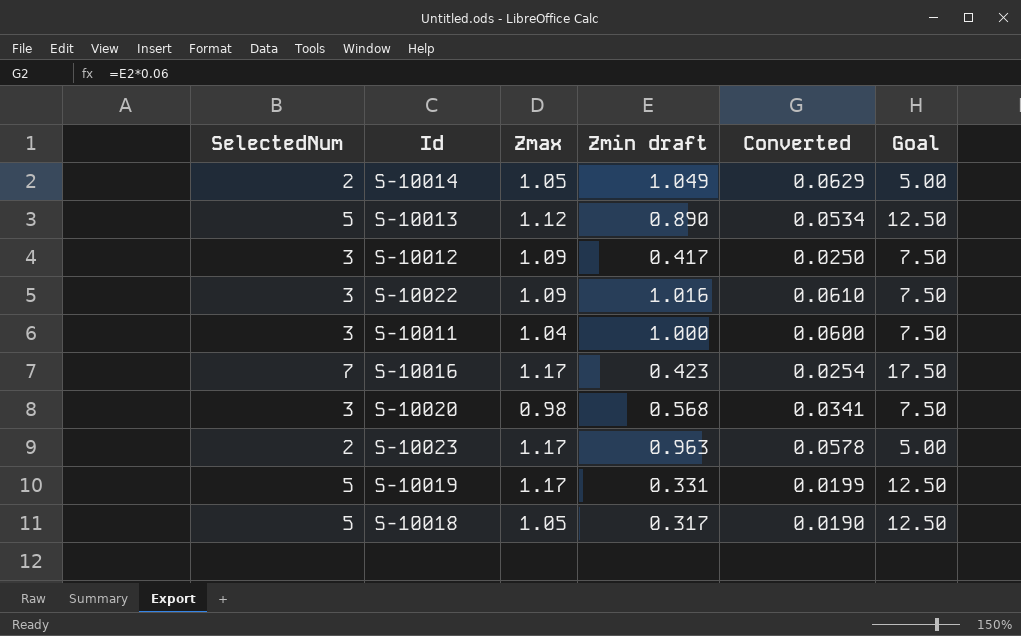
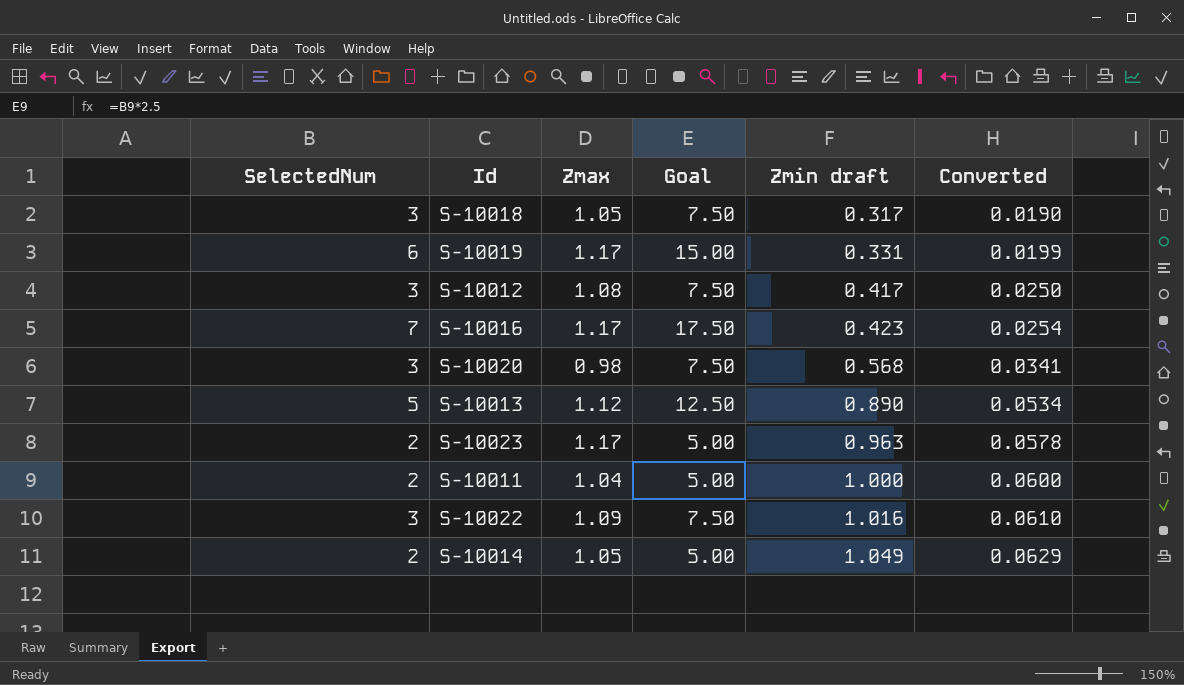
row order: none -> Zmin draft ascending
column Goal | position: 6 -> 4
S-10018 | SelectedNum: 5 -> 3
S-10018 | Goal: 12.50 -> 7.50
S-10019 | SelectedNum: 5 -> 6
S-10019 | Goal: 12.50 -> 15.00
S-10012 | Zmax: 1.09 -> 1.08
S-10011 | SelectedNum: 3 -> 2
S-10011 | Goal: 7.50 -> 5.00

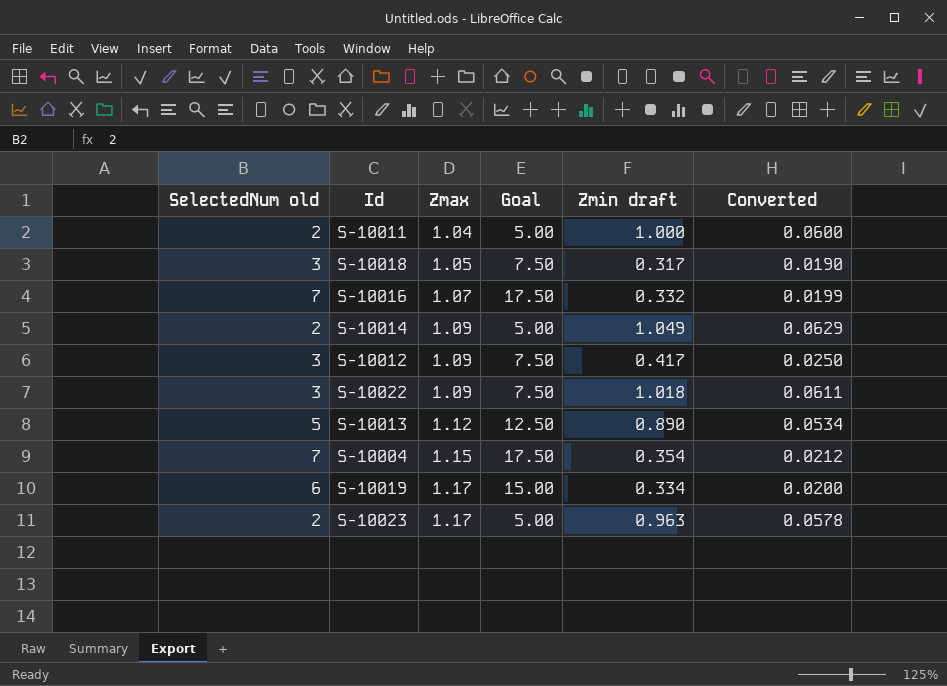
row order: Zmin draft ascending -> Zmax ascending
column name: SelectedNum -> SelectedNum old
row S-10020: 3 | 0.98 | 7.50 | 0.568 | 0.0341 -> none
S-10016 | Zmax: 1.17 -> 1.07
S-10016 | Zmin draft: 0.423 -> 0.332
S-10016 | Converted: 0.0254 -> 0.0199
S-10014 | Zmax: 1.05 -> 1.09
S-10012 | Zmax: 1.08 -> 1.09
S-10022 | Zmin draft: 1.016 -> 1.018
S-10022 | Converted: 0.0610 -> 0.0611
row S-10004: none -> 7 | 1.15 | 17.50 | 0.354 | 0.0212
S-10019 | Zmin draft: 0.331 -> 0.334
S-10019 | Converted: 0.0199 -> 0.0200

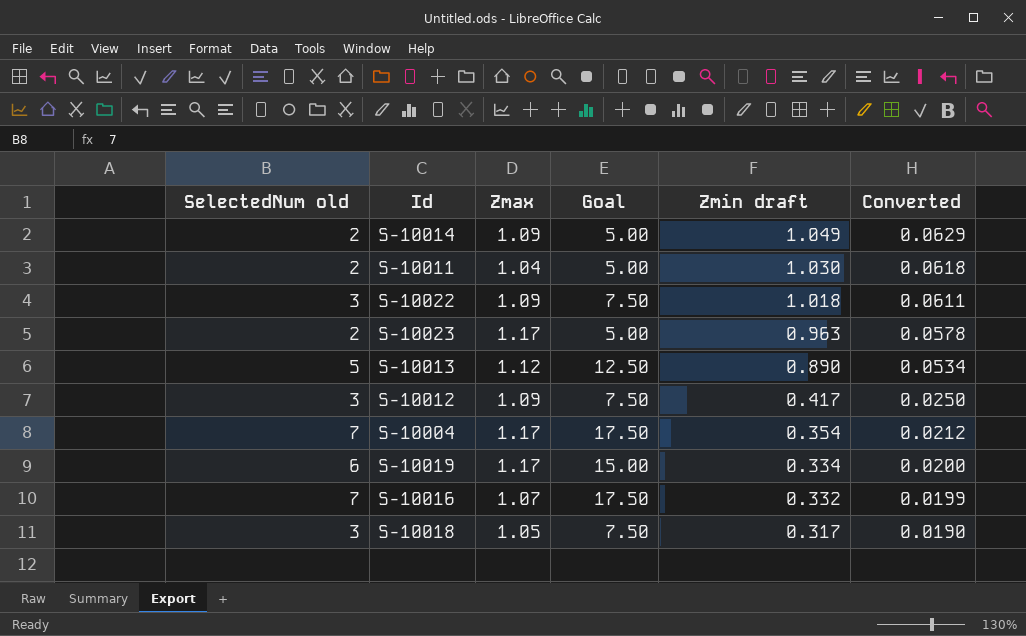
row order: Zmax ascending -> Zmin draft descending
S-10011 | Zmin draft: 1.000 -> 1.030
S-10011 | Converted: 0.0600 -> 0.0618
S-10004 | Zmax: 1.15 -> 1.17

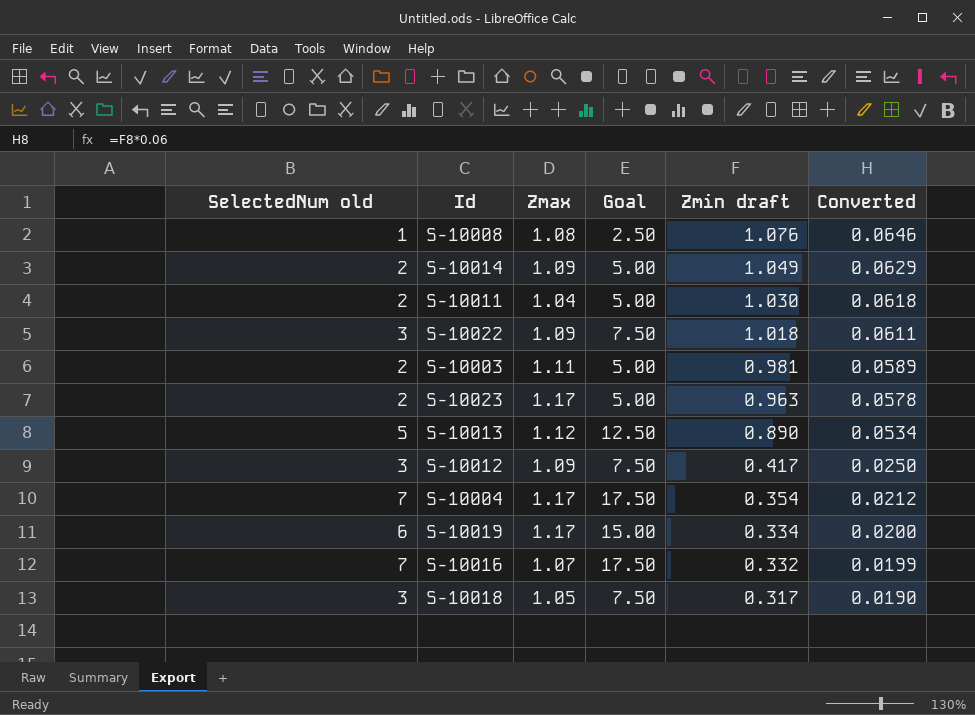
row S-10008: none -> 1 | 1.08 | 2.50 | 1.076 | 0.0646
row S-10003: none -> 2 | 1.11 | 5.00 | 0.981 | 0.0589

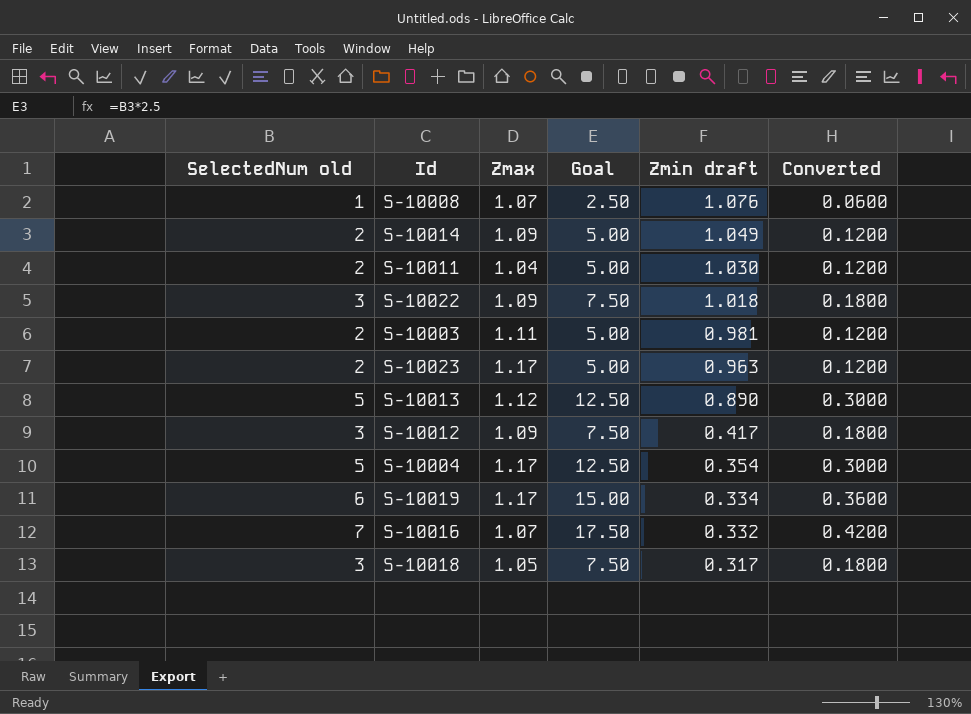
column Converted | formula: [Zmin draft] * 0.06 -> [SelectedNum old] * 0.06
S-10008 | Zmax: 1.08 -> 1.07
S-10004 | SelectedNum old: 7 -> 5
S-10004 | Goal: 17.50 -> 12.50

